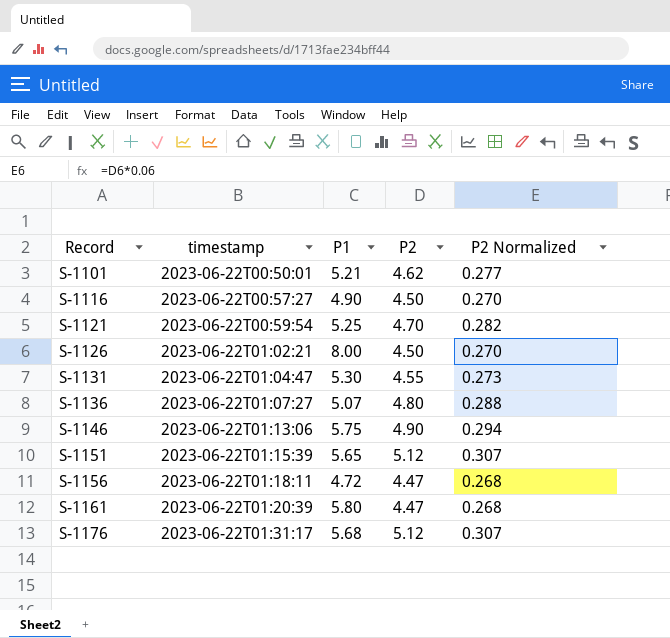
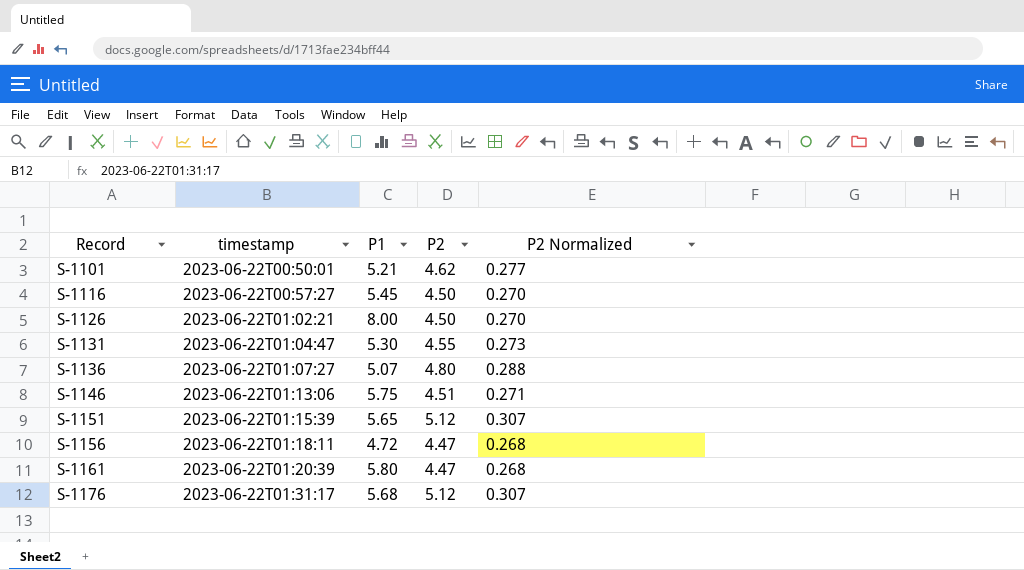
row S-1121: 2023-06-22T00:59:54 | 5.25 | 4.70 | 0.282 -> none
S-1116 | P1: 4.90 -> 5.45
S-1146 | P2: 4.90 -> 4.51
S-1146 | P2 Normalized: 0.294 -> 0.271

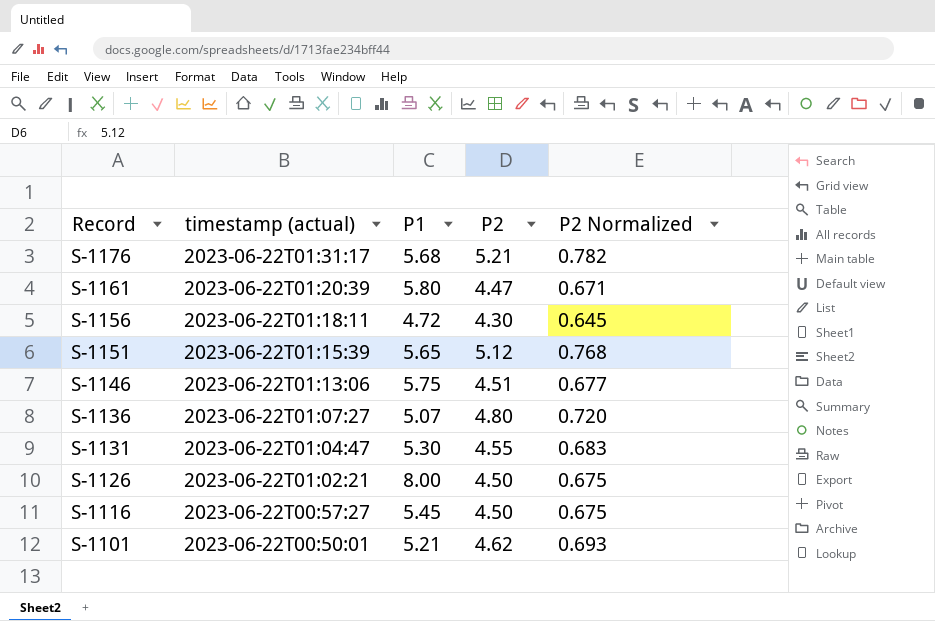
row order: Record ascending -> Record descending
column name: timestamp -> timestamp (actual)
column P2 Normalized | formula: [P2] * 0.06 -> [P2] * 0.15
S-1176 | P2: 5.12 -> 5.21
S-1156 | P2: 4.47 -> 4.30

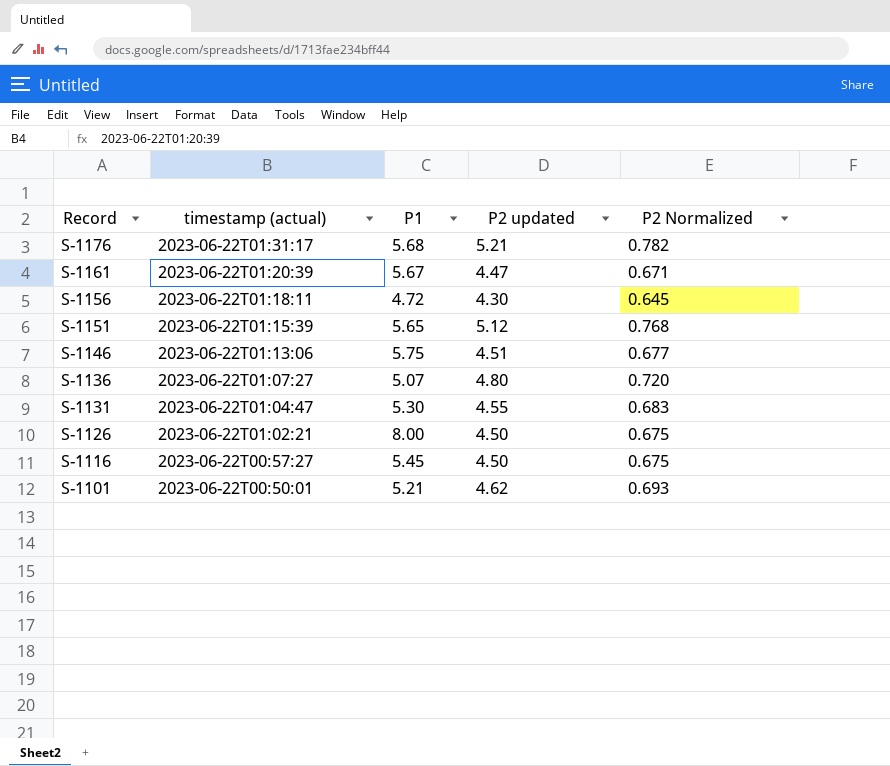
column name: P2 -> P2 updated
S-1161 | P1: 5.80 -> 5.67

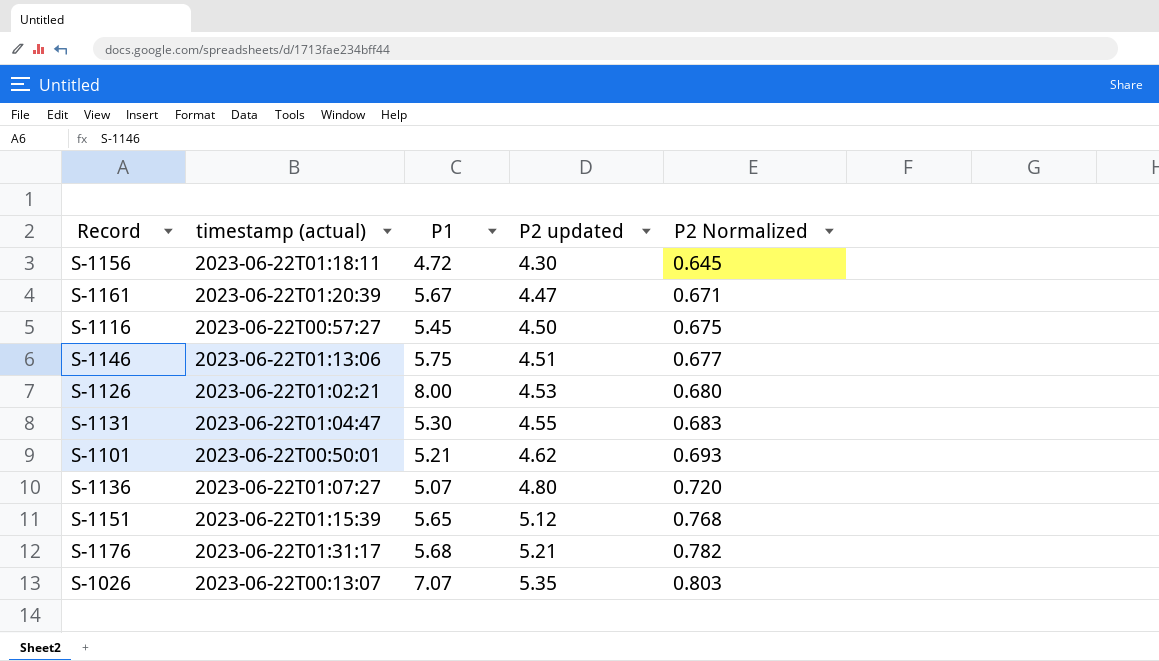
row order: Record descending -> P2 updated ascending
S-1126 | P2 updated: 4.50 -> 4.53
S-1126 | P2 Normalized: 0.675 -> 0.680
row S-1026: none -> 2023-06-22T00:13:07 | 7.07 | 5.35 | 0.803

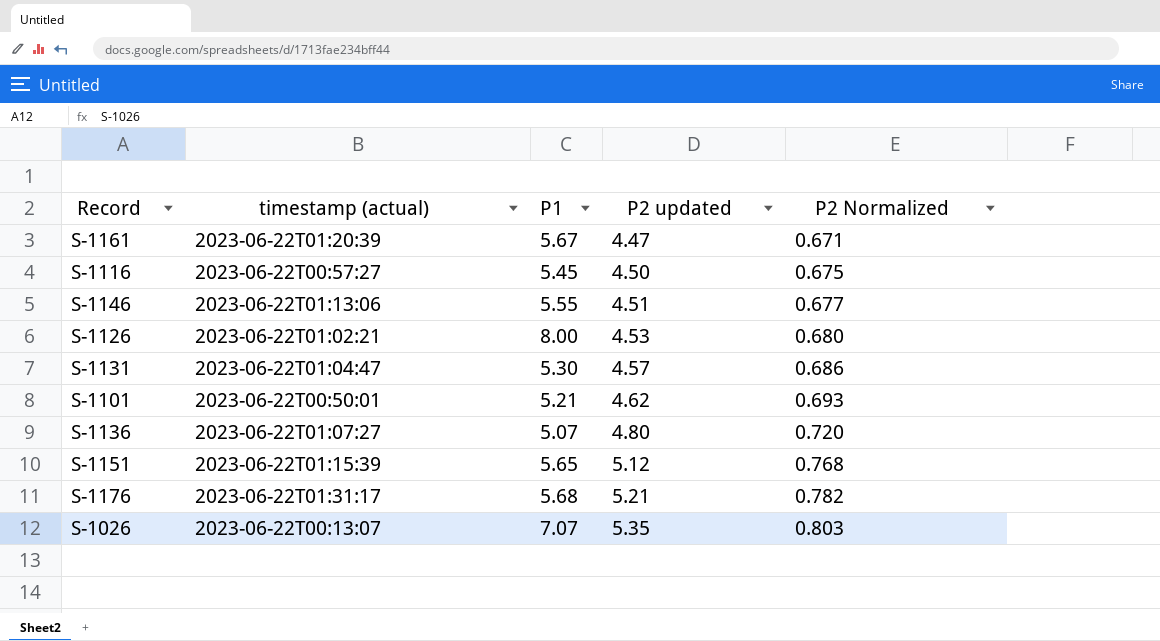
row S-1156: 2023-06-22T01:18:11 | 4.72 | 4.30 | 0.645 -> none
S-1146 | P1: 5.75 -> 5.55
S-1131 | P2 updated: 4.55 -> 4.57
S-1131 | P2 Normalized: 0.683 -> 0.686

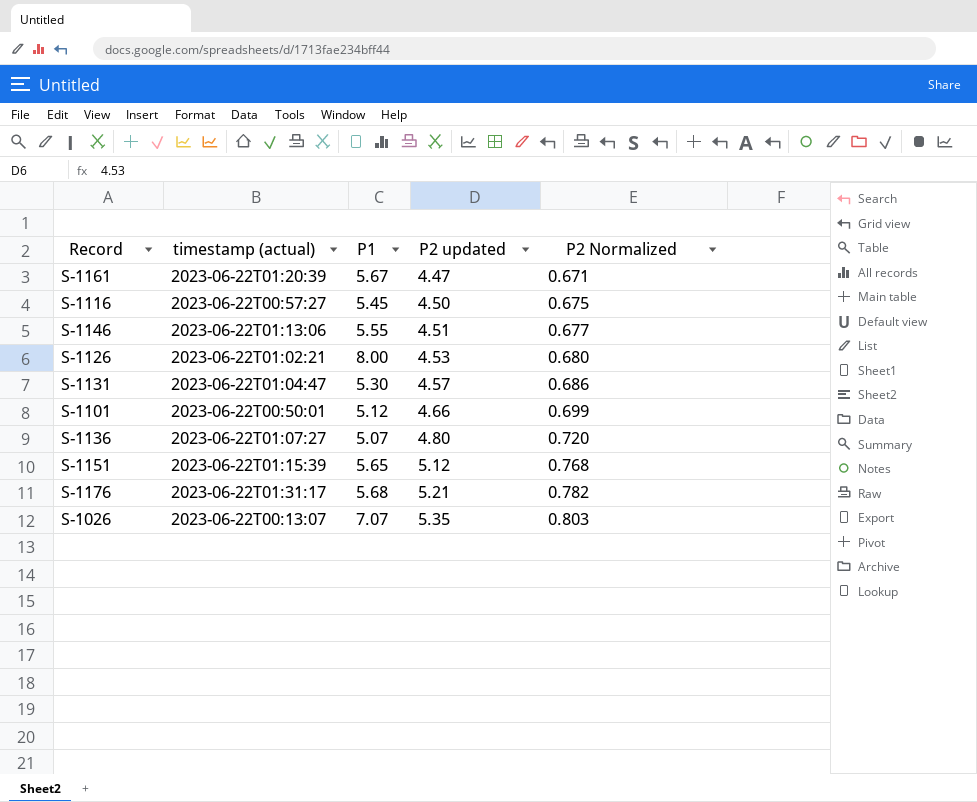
S-1101 | P1: 5.21 -> 5.12
S-1101 | P2 updated: 4.62 -> 4.66
S-1101 | P2 Normalized: 0.693 -> 0.699

